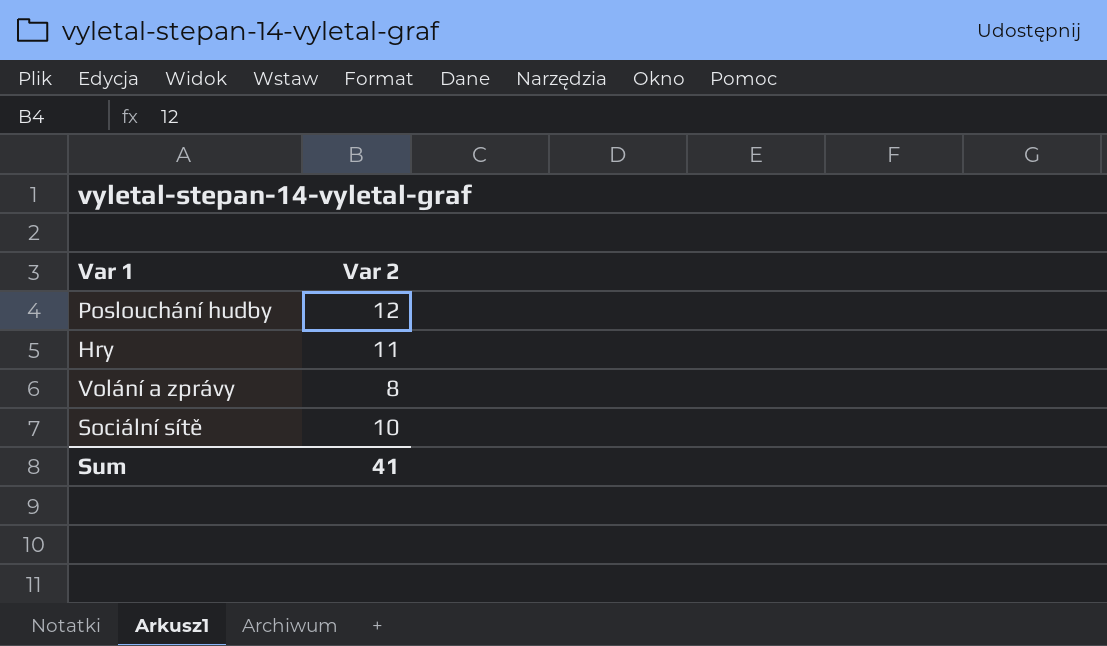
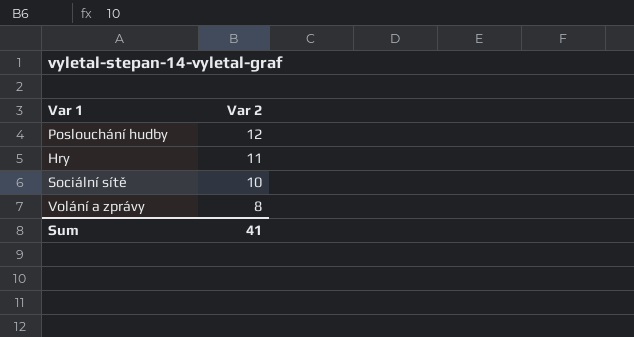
row order: none -> Var 2 descending

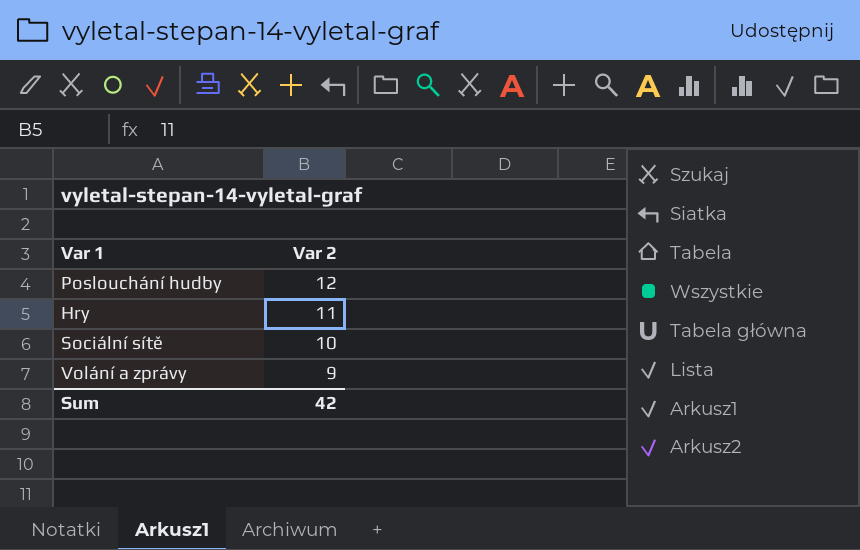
Volání a zprávy | Var 2: 8 -> 9
Sum | Var 2: 41 -> 42

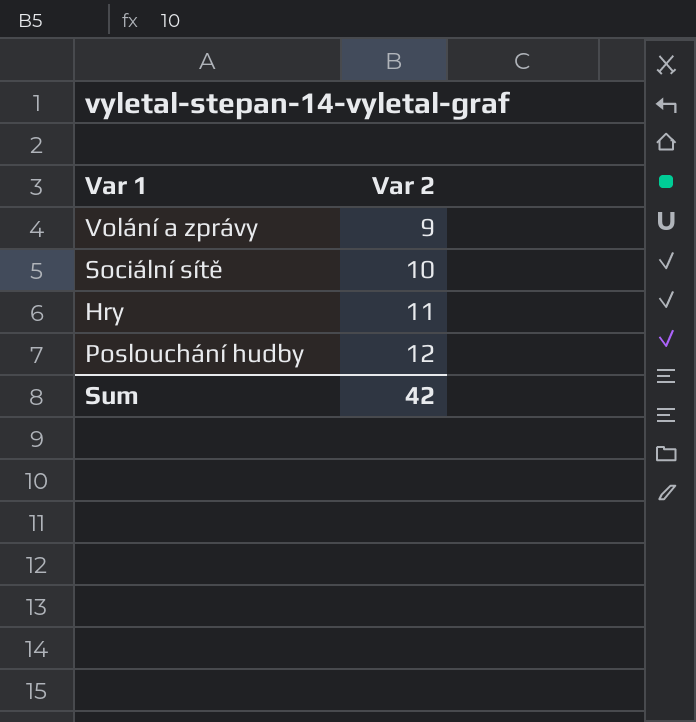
row order: Var 2 descending -> Var 2 ascending

